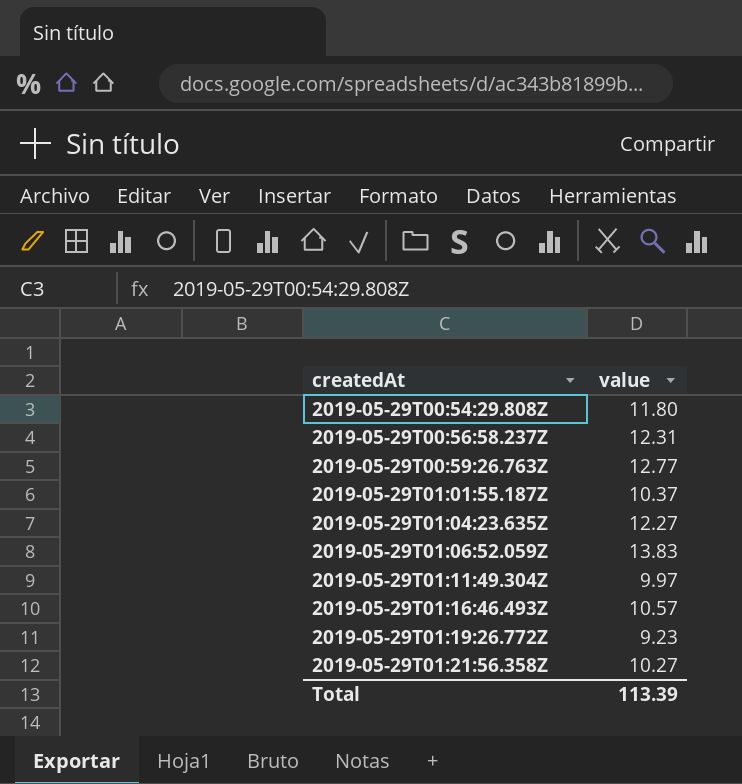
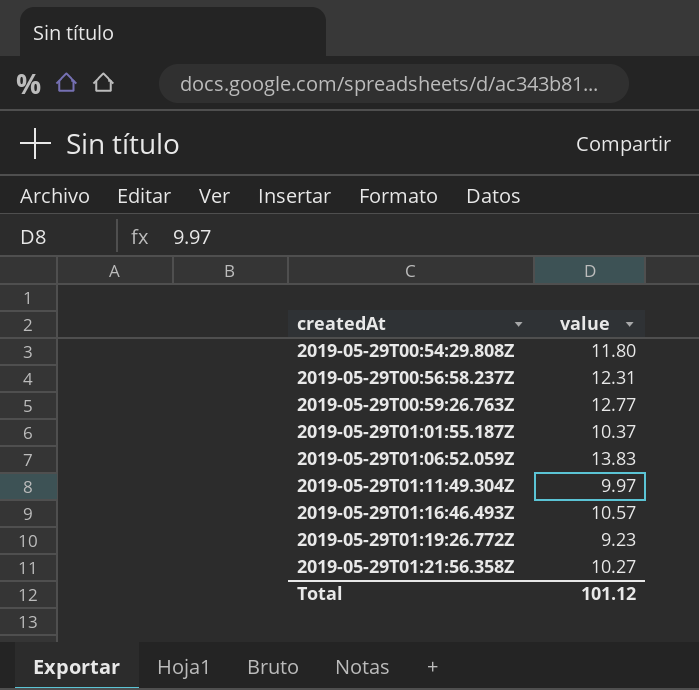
row 2019-05-29T01:04:23.635Z: 12.27 -> none
Total | value: 113.39 -> 101.12

